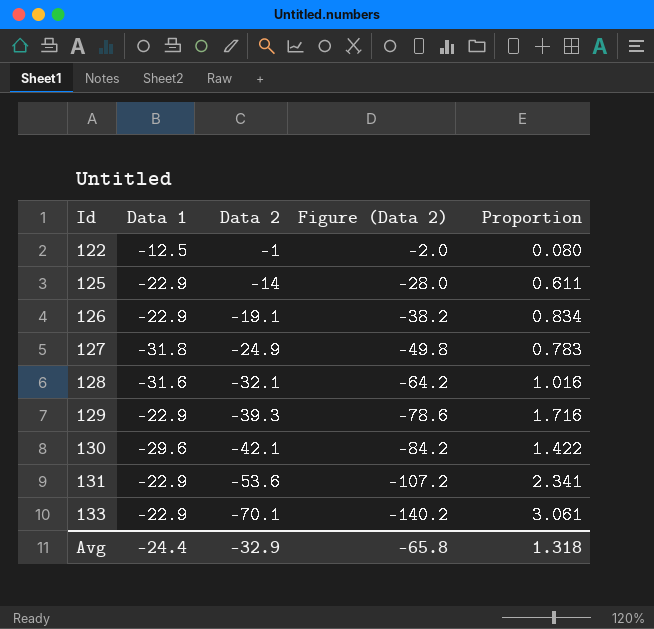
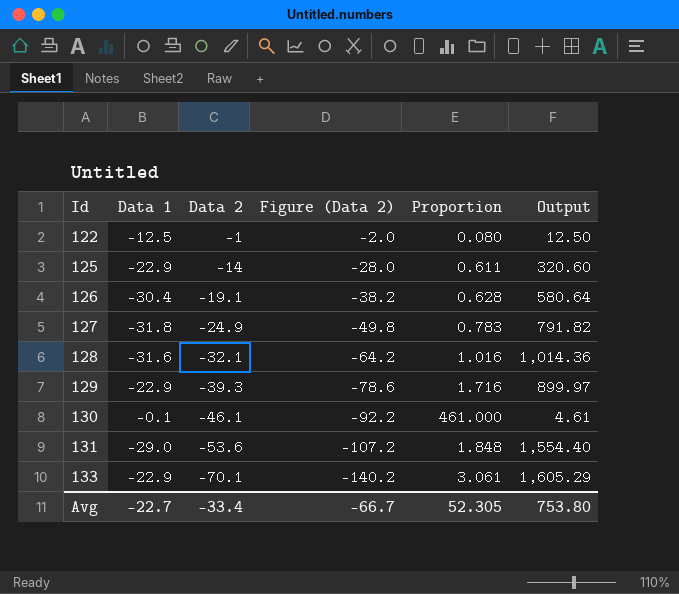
column Output | formula: none -> [Data 1] * [Data 2]
126 | Data 1: -22.9 -> -30.4
126 | Proportion: 0.834 -> 0.628
130 | Data 1: -29.6 -> -0.1
130 | Data 2: -42.1 -> -46.1
130 | Figure (Data 2): -84.2 -> -92.2
130 | Proportion: 1.422 -> 461.000
131 | Data 1: -22.9 -> -29.0
131 | Proportion: 2.341 -> 1.848
Avg | Data 1: -24.4 -> -22.7
Avg | Data 2: -32.9 -> -33.4
Avg | Figure (Data 2): -65.8 -> -66.7
Avg | Proportion: 1.318 -> 52.305

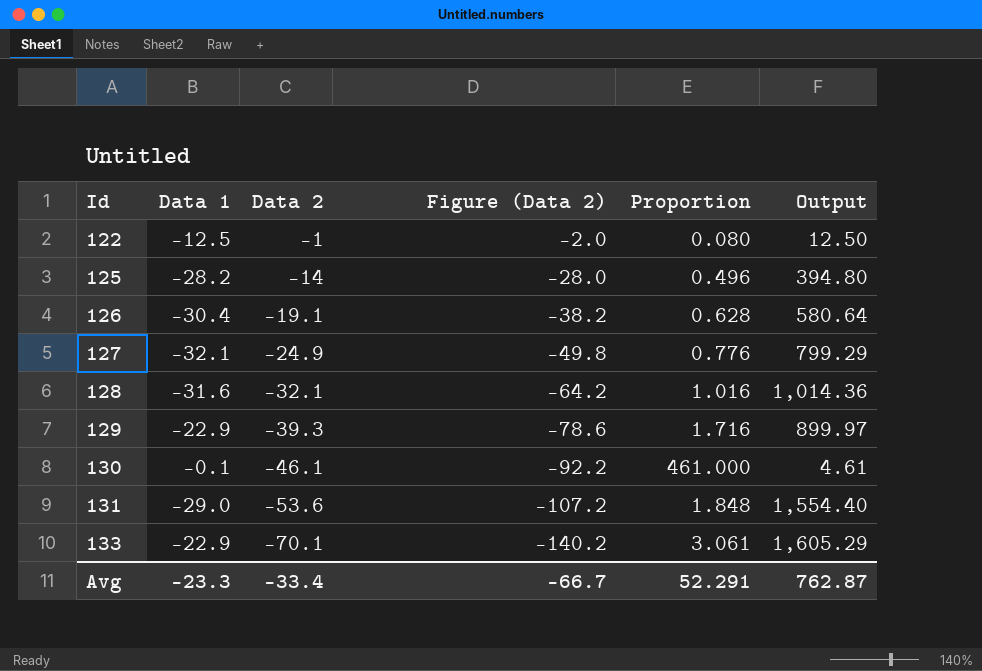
125 | Data 1: -22.9 -> -28.2
125 | Proportion: 0.611 -> 0.496
125 | Output: 320.60 -> 394.80
127 | Data 1: -31.8 -> -32.1
127 | Proportion: 0.783 -> 0.776
127 | Output: 791.82 -> 799.29
Avg | Data 1: -22.7 -> -23.3
Avg | Proportion: 52.305 -> 52.291
Avg | Output: 753.80 -> 762.87

